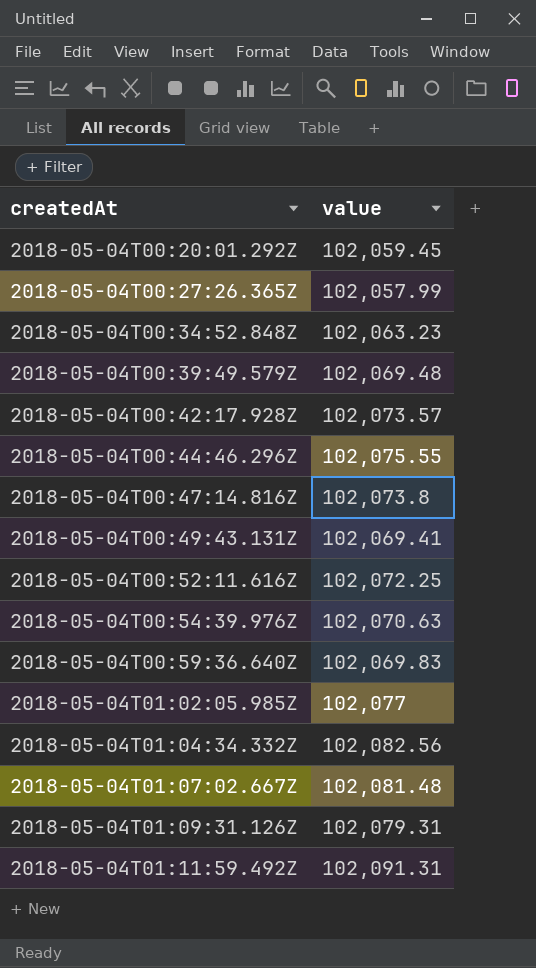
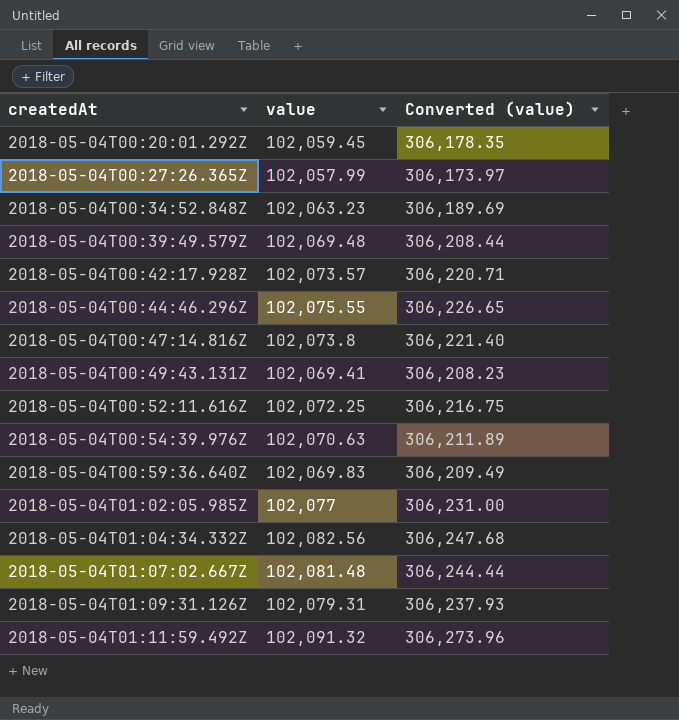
column Converted (value) | formula: none -> [value] * 3
2018-05-04T01:11:59.492Z | value: 102,091.31 -> 102,091.32

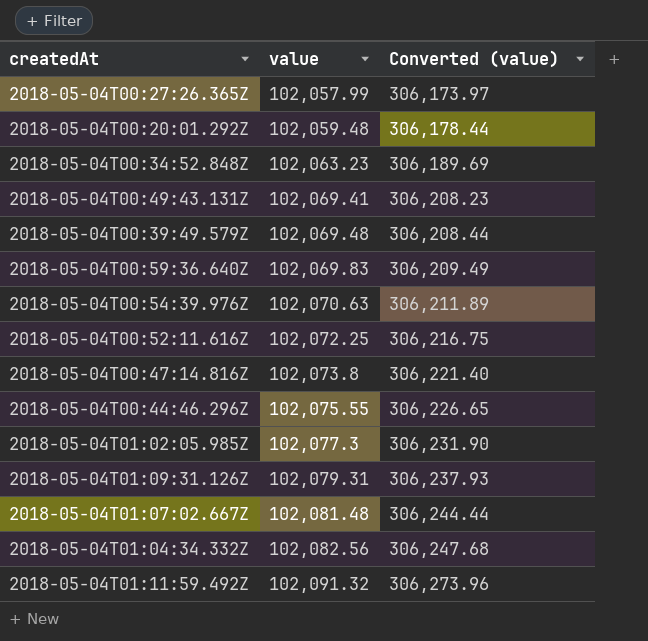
row order: createdAt ascending -> value ascending
row 2018-05-04T00:42:17.928Z: 102,073.57 | 306,220.71 -> none
2018-05-04T00:20:01.292Z | value: 102,059.45 -> 102,059.48
2018-05-04T00:20:01.292Z | Converted (value): 306,178.35 -> 306,178.44
2018-05-04T01:02:05.985Z | value: 102,077 -> 102,077.3
2018-05-04T01:02:05.985Z | Converted (value): 306,231.00 -> 306,231.90

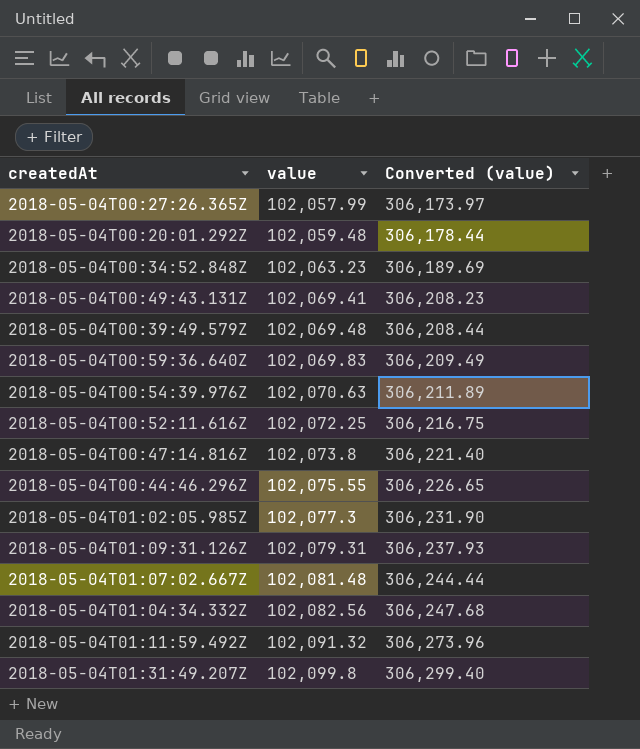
row 2018-05-04T01:31:49.207Z: none -> 102,099.8 | 306,299.40

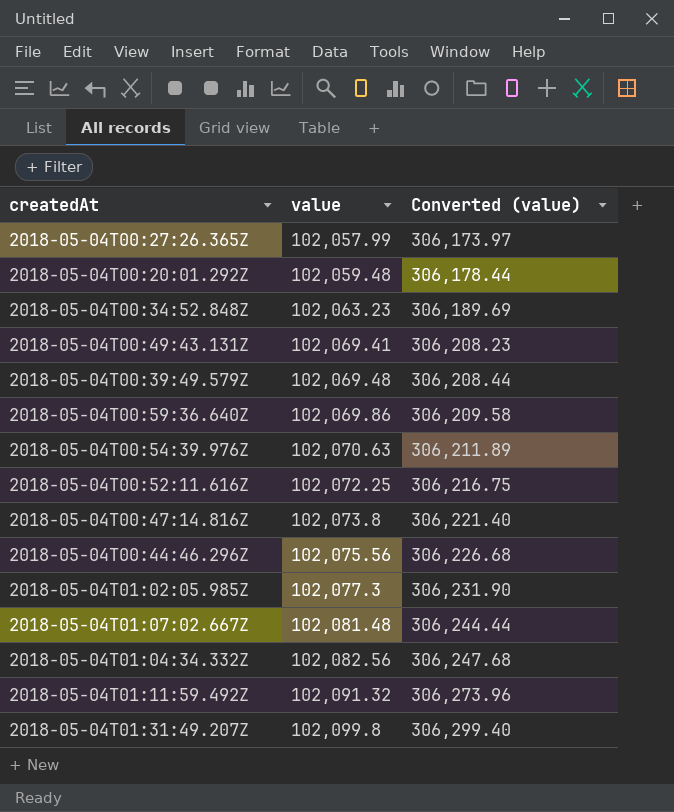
row 2018-05-04T01:09:31.126Z: 102,079.31 | 306,237.93 -> none
2018-05-04T00:59:36.640Z | value: 102,069.83 -> 102,069.86
2018-05-04T00:59:36.640Z | Converted (value): 306,209.49 -> 306,209.58
2018-05-04T00:44:46.296Z | value: 102,075.55 -> 102,075.56
2018-05-04T00:44:46.296Z | Converted (value): 306,226.65 -> 306,226.68

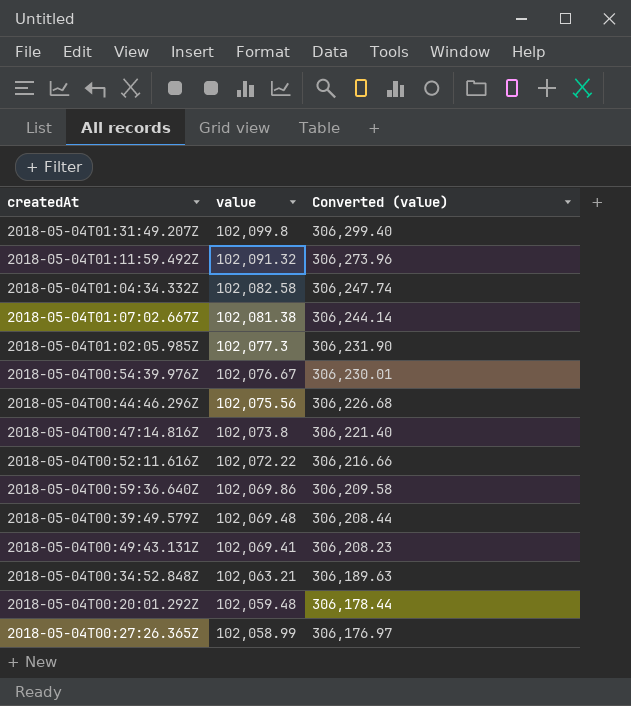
row order: value ascending -> value descending
2018-05-04T01:04:34.332Z | value: 102,082.56 -> 102,082.58
2018-05-04T01:04:34.332Z | Converted (value): 306,247.68 -> 306,247.74
2018-05-04T01:07:02.667Z | value: 102,081.48 -> 102,081.38
2018-05-04T01:07:02.667Z | Converted (value): 306,244.44 -> 306,244.14
2018-05-04T00:54:39.976Z | value: 102,070.63 -> 102,076.67
2018-05-04T00:54:39.976Z | Converted (value): 306,211.89 -> 306,230.01
2018-05-04T00:52:11.616Z | value: 102,072.25 -> 102,072.22
2018-05-04T00:52:11.616Z | Converted (value): 306,216.75 -> 306,216.66
2018-05-04T00:34:52.848Z | value: 102,063.23 -> 102,063.21
2018-05-04T00:34:52.848Z | Converted (value): 306,189.69 -> 306,189.63
2018-05-04T00:27:26.365Z | value: 102,057.99 -> 102,058.99
2018-05-04T00:27:26.365Z | Converted (value): 306,173.97 -> 306,176.97

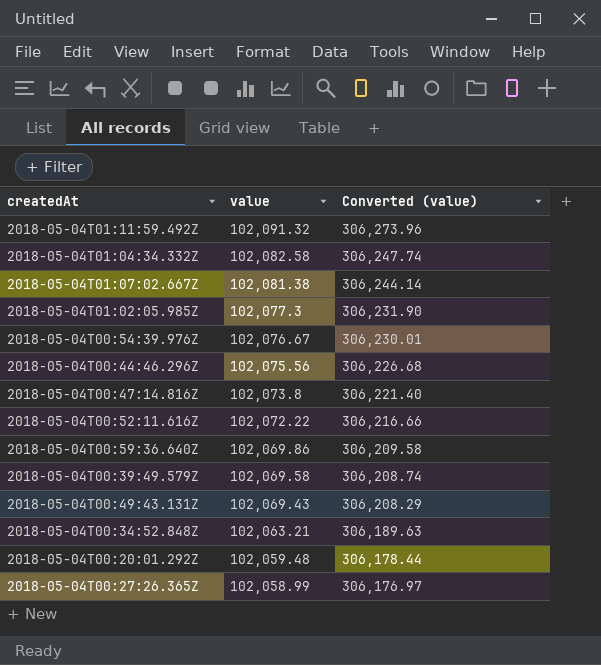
row 2018-05-04T01:31:49.207Z: 102,099.8 | 306,299.40 -> none
2018-05-04T00:39:49.579Z | value: 102,069.48 -> 102,069.58
2018-05-04T00:39:49.579Z | Converted (value): 306,208.44 -> 306,208.74
2018-05-04T00:49:43.131Z | value: 102,069.41 -> 102,069.43
2018-05-04T00:49:43.131Z | Converted (value): 306,208.23 -> 306,208.29

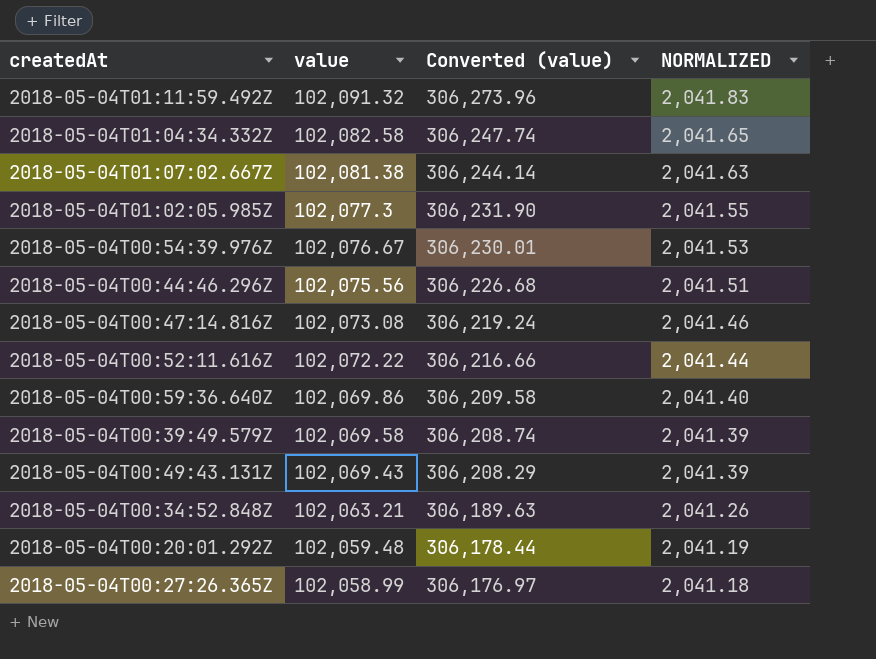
column NORMALIZED | formula: none -> [value] * 0.02
2018-05-04T00:47:14.816Z | value: 102,073.8 -> 102,073.08
2018-05-04T00:47:14.816Z | Converted (value): 306,221.40 -> 306,219.24

